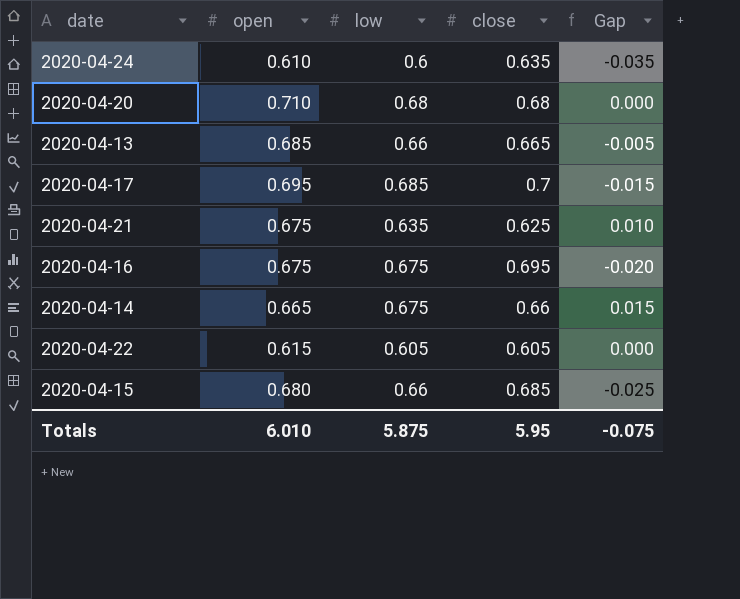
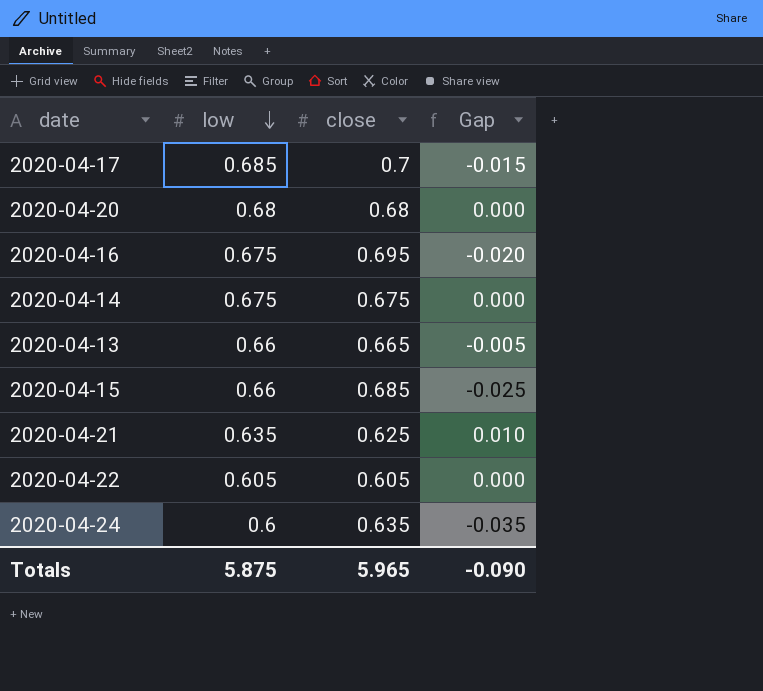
row order: none -> low descending
column open | position: 2 -> none
2020-04-14 | close: 0.66 -> 0.675
2020-04-14 | Gap: 0.015 -> 0.000
Totals | close: 5.95 -> 5.965
Totals | Gap: -0.075 -> -0.090

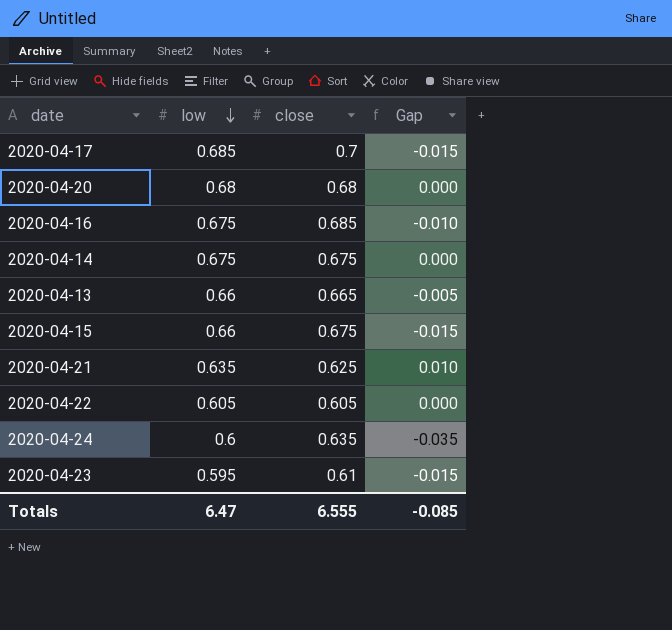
2020-04-16 | close: 0.695 -> 0.685
2020-04-16 | Gap: -0.020 -> -0.010
2020-04-15 | close: 0.685 -> 0.675
2020-04-15 | Gap: -0.025 -> -0.015
row 2020-04-23: none -> 0.595 | 0.61 | -0.015
Totals | low: 5.875 -> 6.47
Totals | close: 5.965 -> 6.555
Totals | Gap: -0.090 -> -0.085

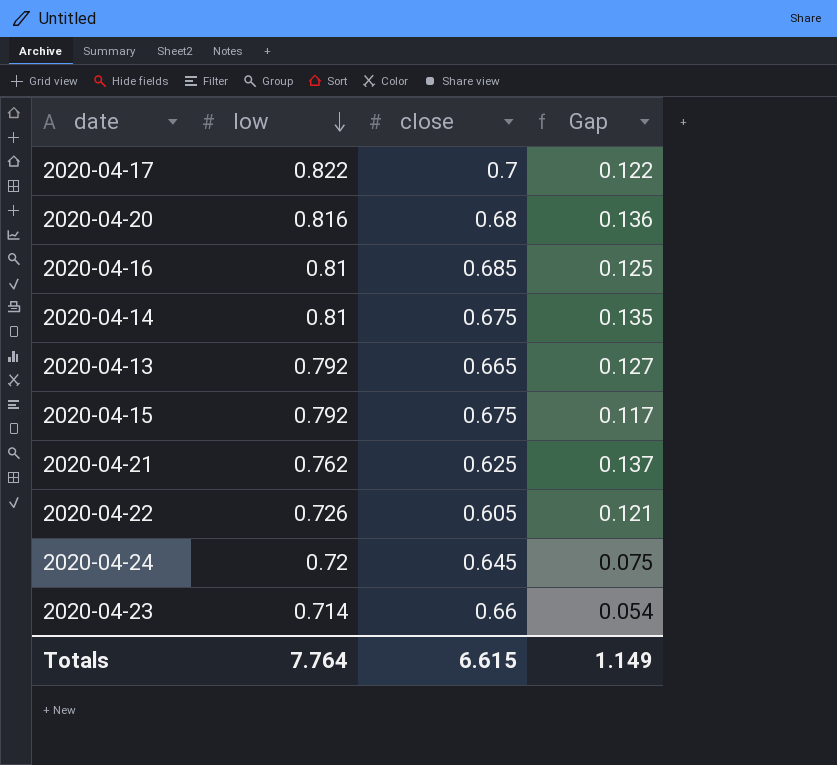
2020-04-17 | low: 0.685 -> 0.822
2020-04-17 | Gap: -0.015 -> 0.122
2020-04-20 | low: 0.68 -> 0.816
2020-04-20 | Gap: 0.000 -> 0.136
2020-04-16 | low: 0.675 -> 0.81
2020-04-16 | Gap: -0.010 -> 0.125
2020-04-14 | low: 0.675 -> 0.81
2020-04-14 | Gap: 0.000 -> 0.135
2020-04-13 | low: 0.66 -> 0.792
2020-04-13 | Gap: -0.005 -> 0.127
2020-04-15 | low: 0.66 -> 0.792
2020-04-15 | Gap: -0.015 -> 0.117
2020-04-21 | low: 0.635 -> 0.762
2020-04-21 | Gap: 0.010 -> 0.137
2020-04-22 | low: 0.605 -> 0.726
2020-04-22 | Gap: 0.000 -> 0.121
2020-04-24 | low: 0.6 -> 0.72
2020-04-24 | close: 0.635 -> 0.645
2020-04-24 | Gap: -0.035 -> 0.075
2020-04-23 | low: 0.595 -> 0.714
2020-04-23 | close: 0.61 -> 0.66
2020-04-23 | Gap: -0.015 -> 0.054
Totals | low: 6.47 -> 7.764
Totals | close: 6.555 -> 6.615
Totals | Gap: -0.085 -> 1.149

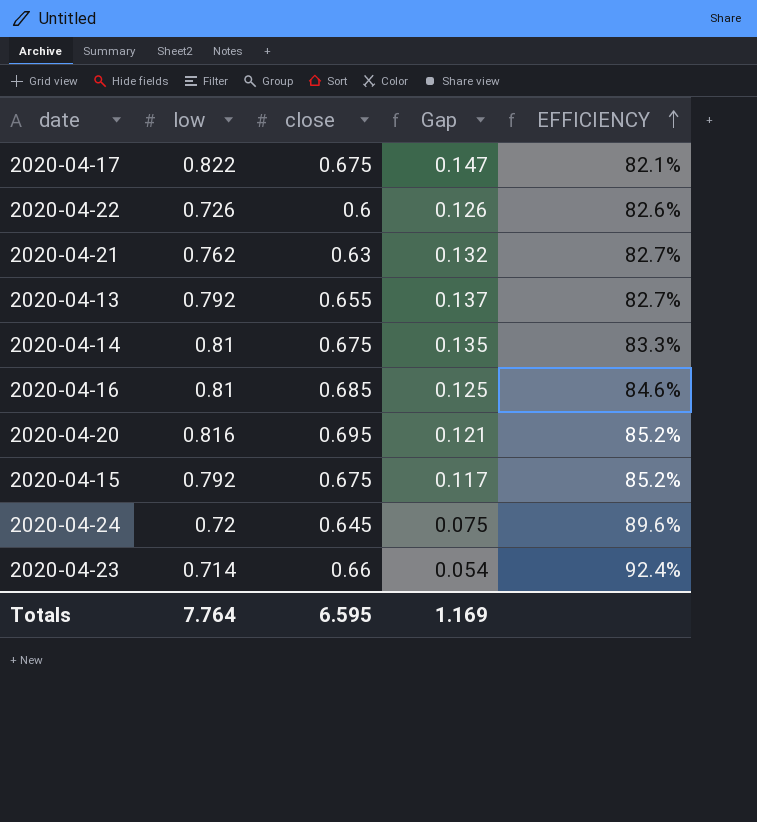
row order: low descending -> EFFICIENCY ascending
column EFFICIENCY | formula: none -> [close] / [low]
2020-04-17 | close: 0.7 -> 0.675
2020-04-17 | Gap: 0.122 -> 0.147
2020-04-22 | close: 0.605 -> 0.6
2020-04-22 | Gap: 0.121 -> 0.126
2020-04-21 | close: 0.625 -> 0.63
2020-04-21 | Gap: 0.137 -> 0.132
2020-04-13 | close: 0.665 -> 0.655
2020-04-13 | Gap: 0.127 -> 0.137
2020-04-20 | close: 0.68 -> 0.695
2020-04-20 | Gap: 0.136 -> 0.121
Totals | close: 6.615 -> 6.595
Totals | Gap: 1.149 -> 1.169

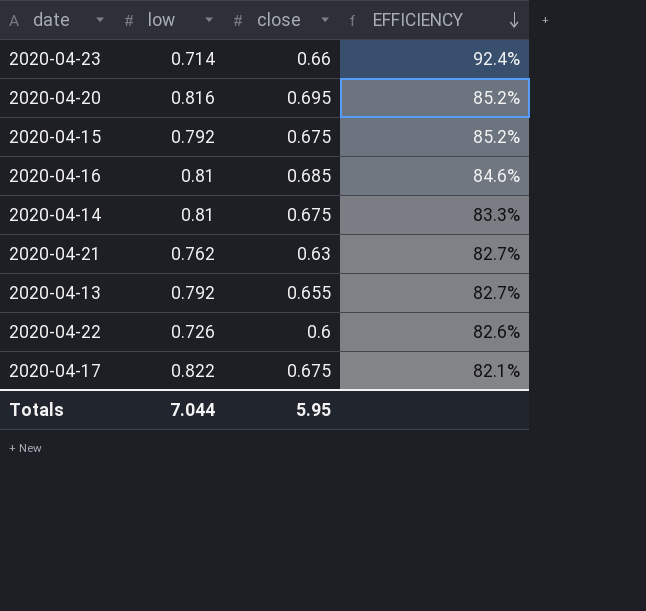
row order: EFFICIENCY ascending -> EFFICIENCY descending
column Gap | formula: [low] - [close] -> none
row 2020-04-24: 0.72 | 0.645 | 0.075 | 89.6% -> none
Totals | low: 7.764 -> 7.044
Totals | close: 6.595 -> 5.95

